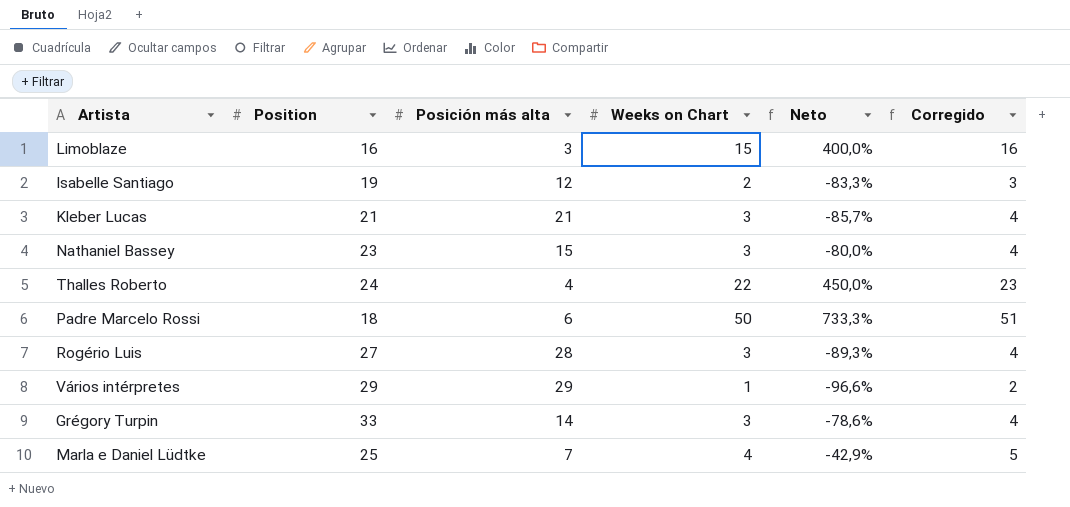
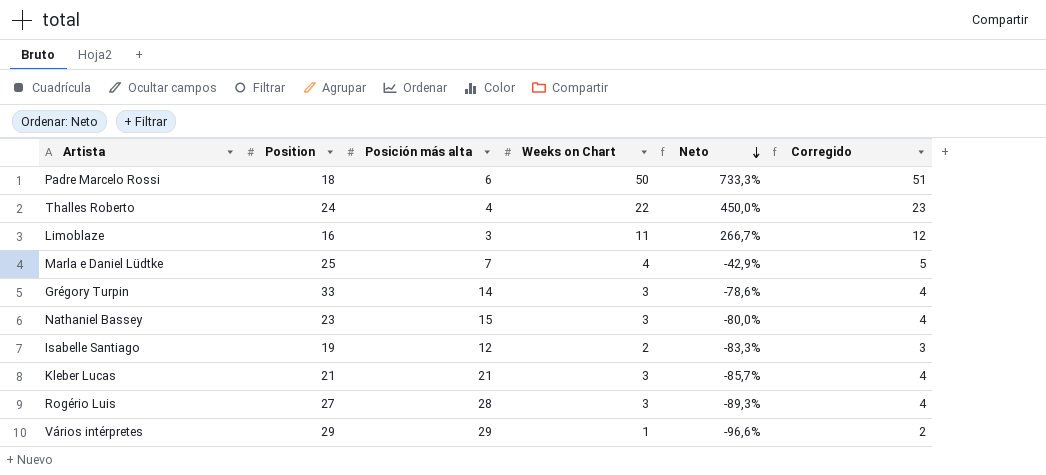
row order: none -> Neto descending
Limoblaze | Weeks on Chart: 15 -> 11
Limoblaze | Neto: 400,0% -> 266,7%
Limoblaze | Corregido: 16 -> 12

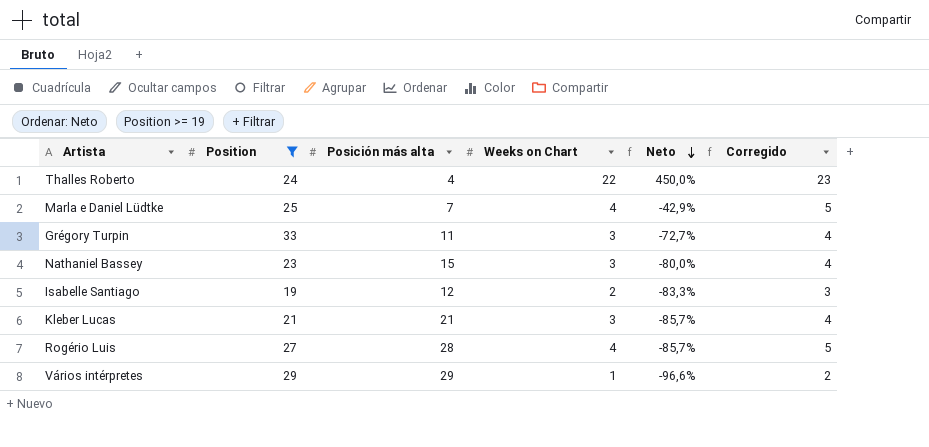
filter: none -> Position >= 19
Grégory Turpin | Posición más alta: 14 -> 11
Grégory Turpin | Neto: -78,6% -> -72,7%
Rogério Luis | Weeks on Chart: 3 -> 4
Rogério Luis | Neto: -89,3% -> -85,7%
Rogério Luis | Corregido: 4 -> 5

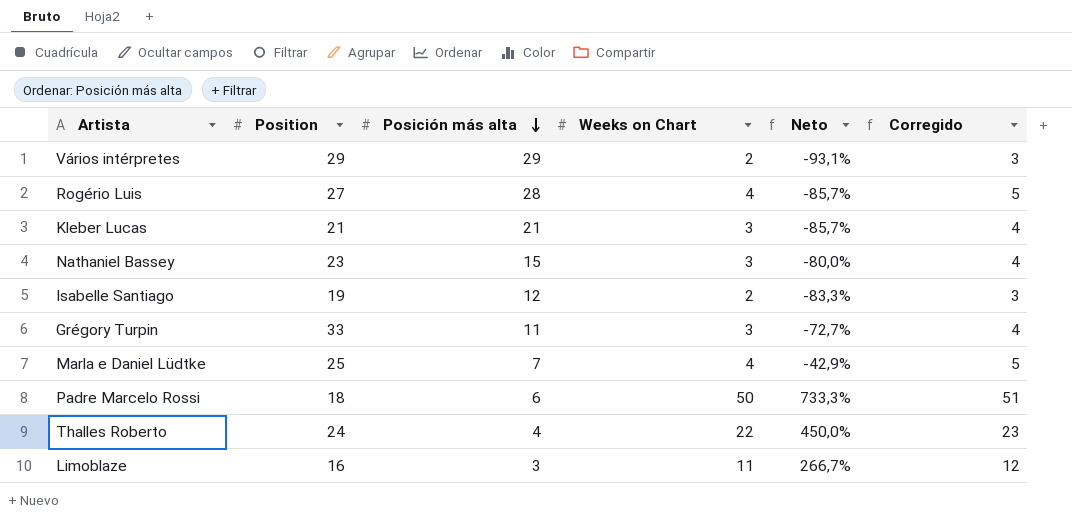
filter: Position >= 19 -> none
row order: Neto descending -> Posición más alta descending
Vários intérpretes | Weeks on Chart: 1 -> 2
Vários intérpretes | Neto: -96,6% -> -93,1%
Vários intérpretes | Corregido: 2 -> 3

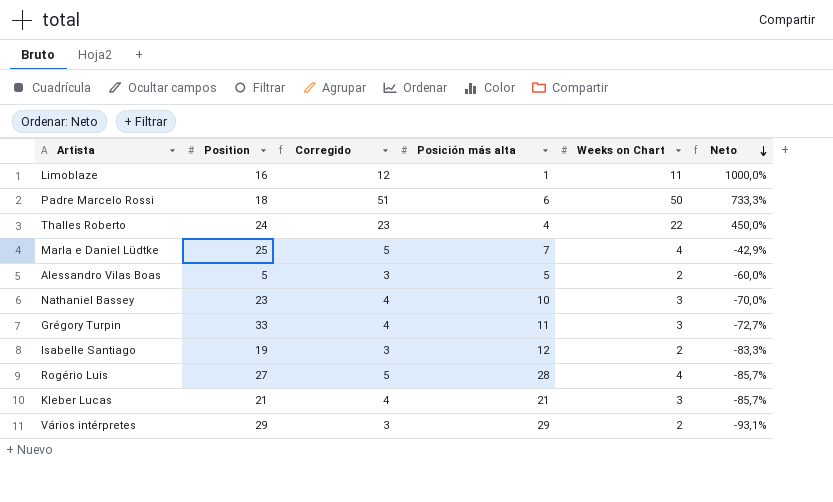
row order: Posición más alta descending -> Neto descending
column Corregido | position: 6 -> 3
Limoblaze | Posición más alta: 3 -> 1
Limoblaze | Neto: 266,7% -> 1000,0%
row Alessandro Vilas Boas: none -> 5 | 3 | 5 | 2 | -60,0%
Nathaniel Bassey | Posición más alta: 15 -> 10
Nathaniel Bassey | Neto: -80,0% -> -70,0%

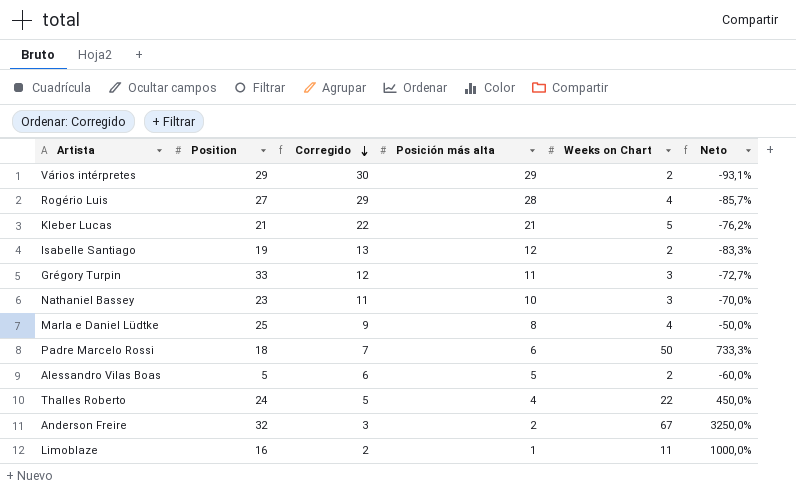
row order: Neto descending -> Corregido descending
column Corregido | formula: [Weeks on Chart] + 1 -> [Posición más alta] + 1
Kleber Lucas | Weeks on Chart: 3 -> 5
Kleber Lucas | Neto: -85,7% -> -76,2%
Marla e Daniel Lüdtke | Posición más alta: 7 -> 8
Marla e Daniel Lüdtke | Neto: -42,9% -> -50,0%
row Anderson Freire: none -> 32 | 3 | 2 | 67 | 3250,0%

